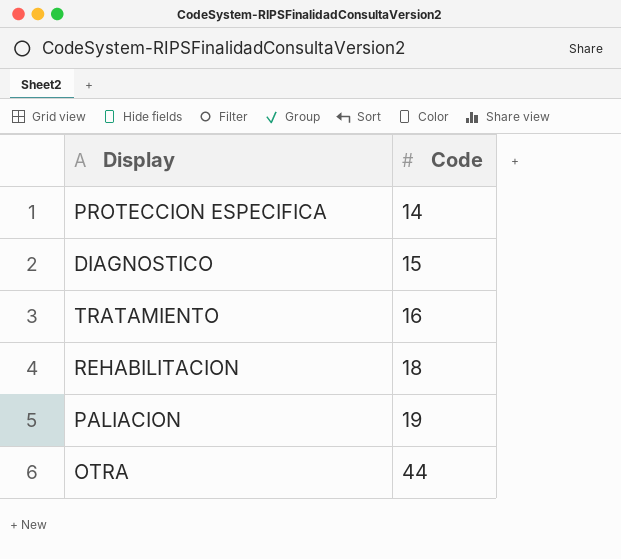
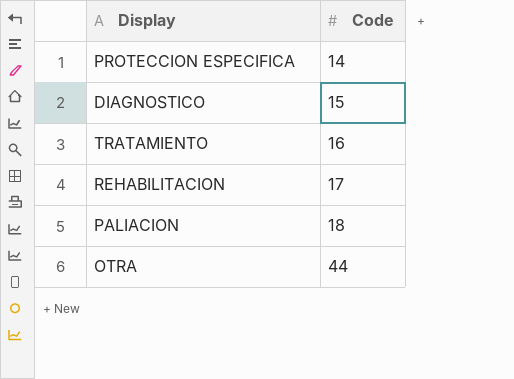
REHABILITACION | Code: 18 -> 17
PALIACION | Code: 19 -> 18

